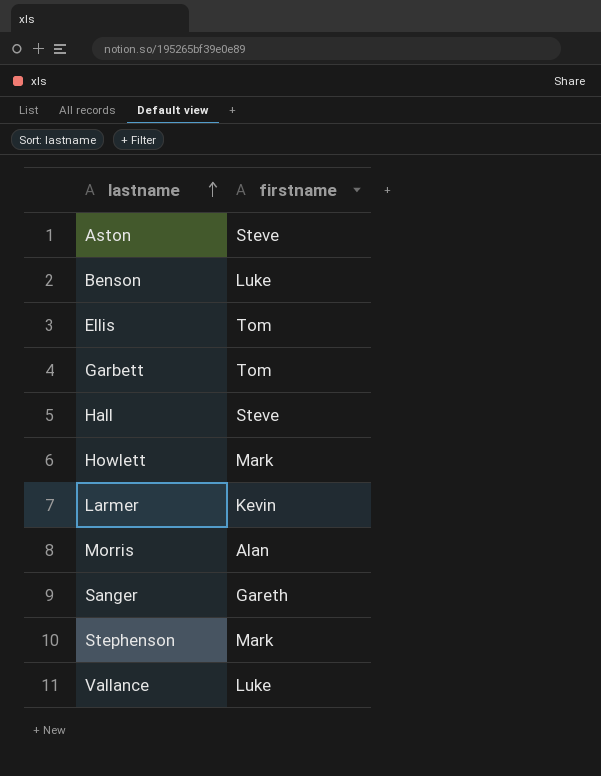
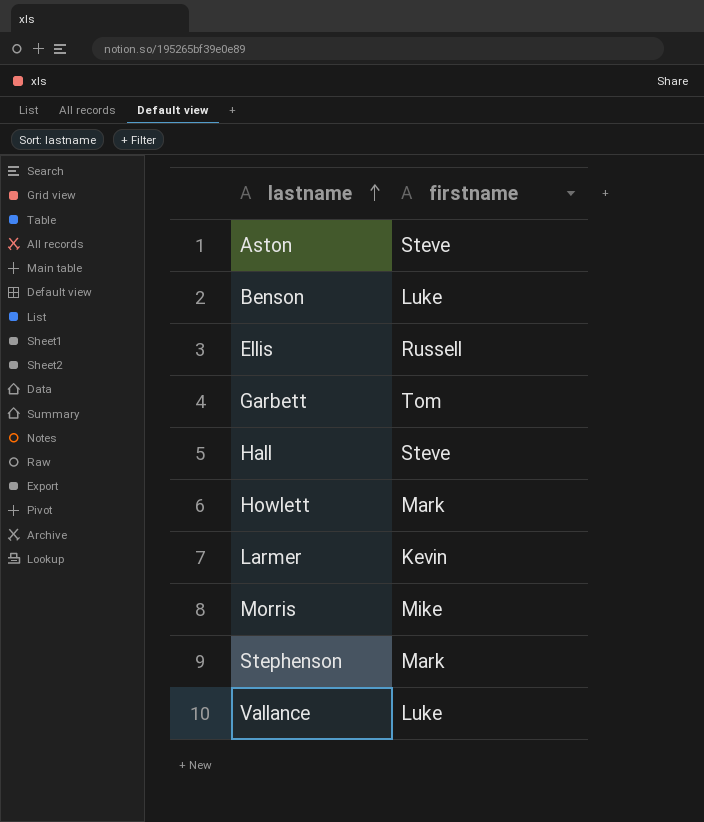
row Sanger: Gareth -> none
Ellis | firstname: Tom -> Russell
Morris | firstname: Alan -> Mike

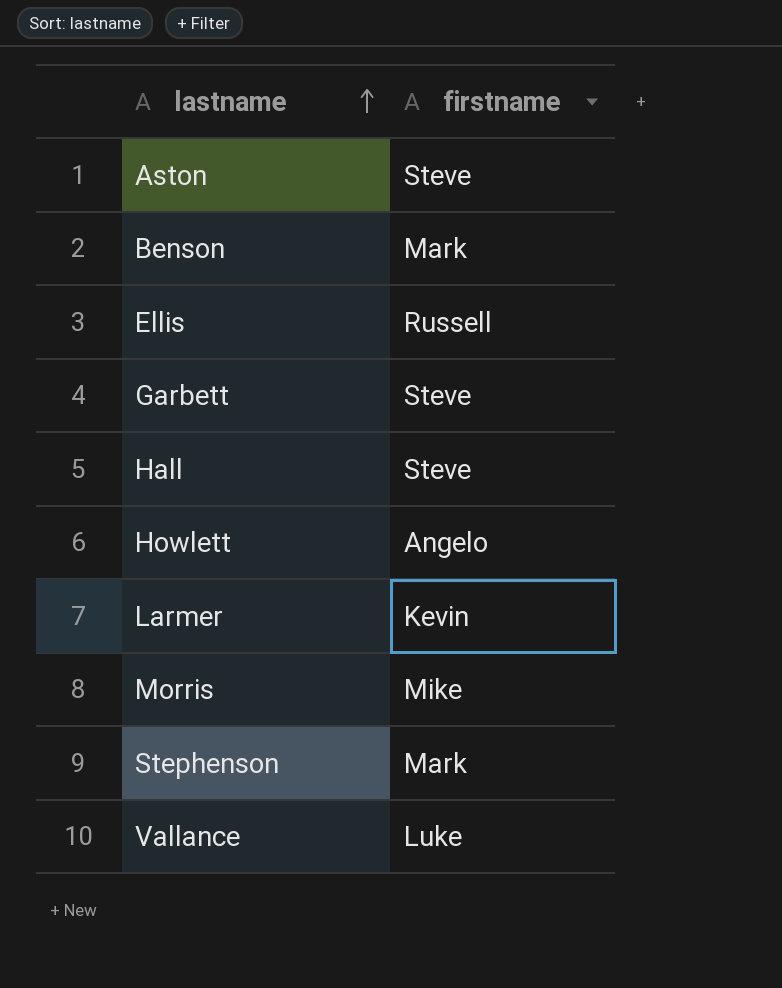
Benson | firstname: Luke -> Mark
Garbett | firstname: Tom -> Steve
Howlett | firstname: Mark -> Angelo

